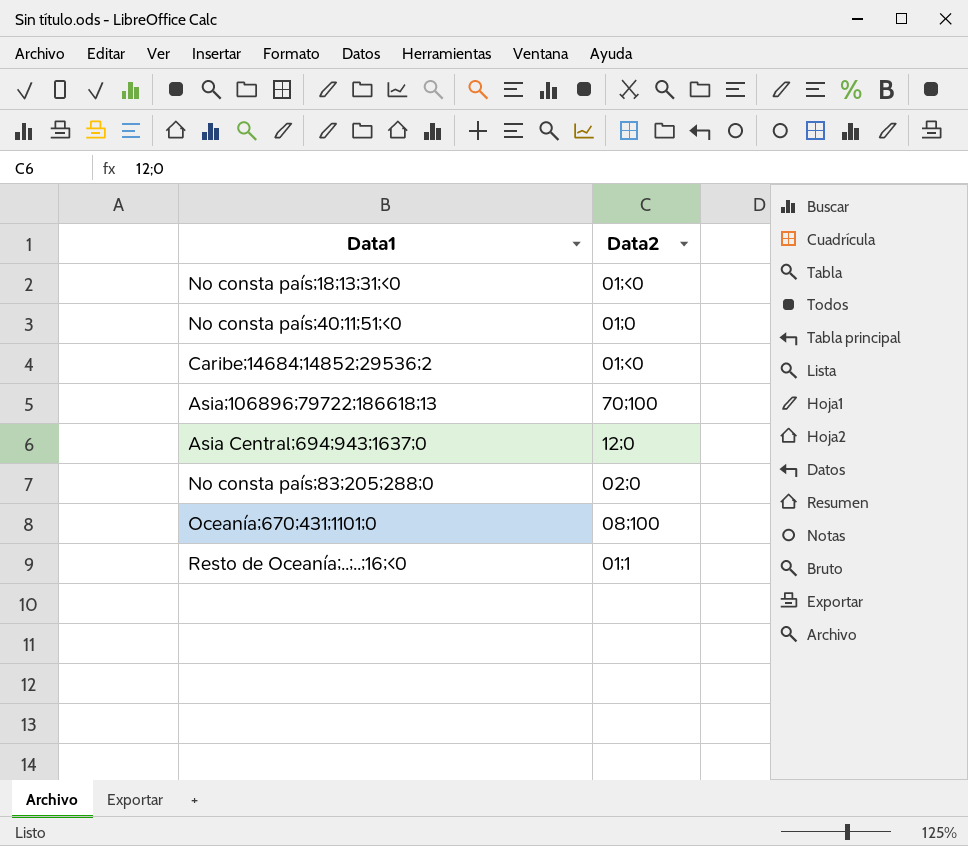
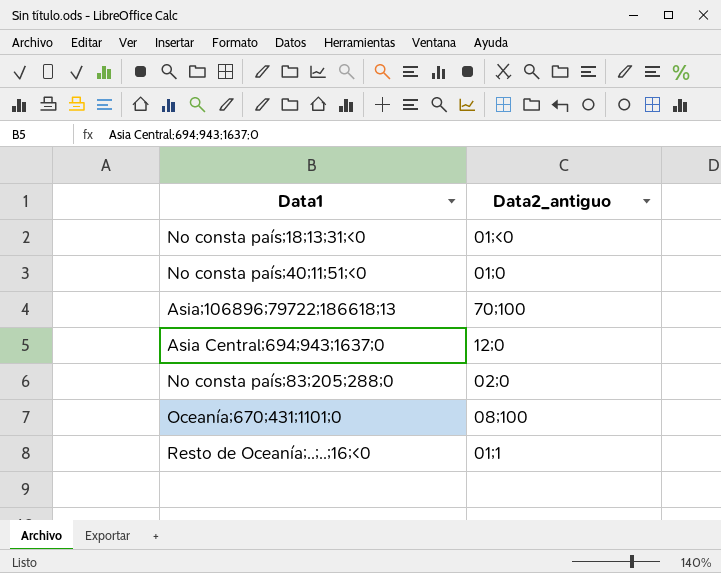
column name: Data2 -> Data2_antiguo
row Caribe;14684;14852;29536;2: 01;<0 -> none

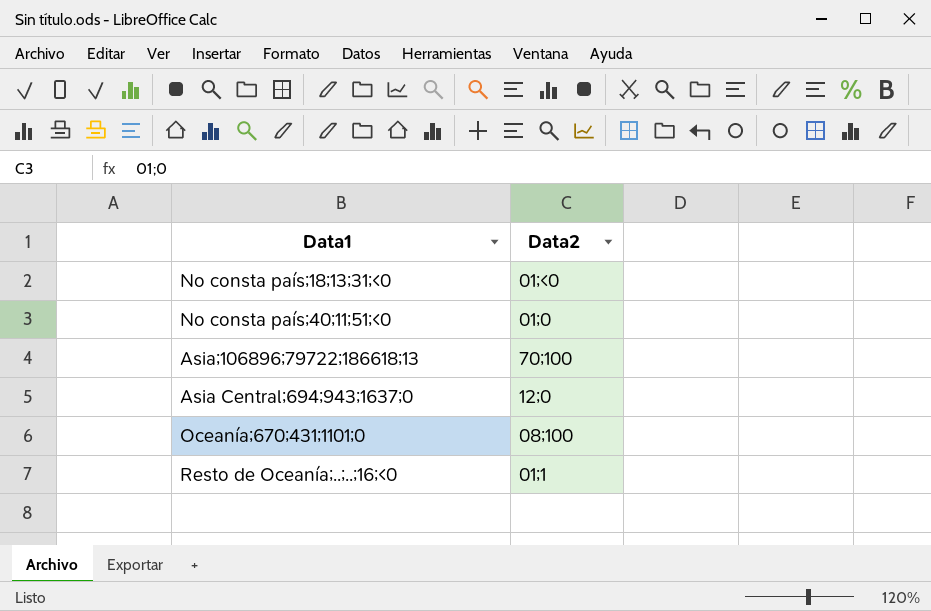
column name: Data2_antiguo -> Data2
row No consta país;83;205;288;0: 02;0 -> none

